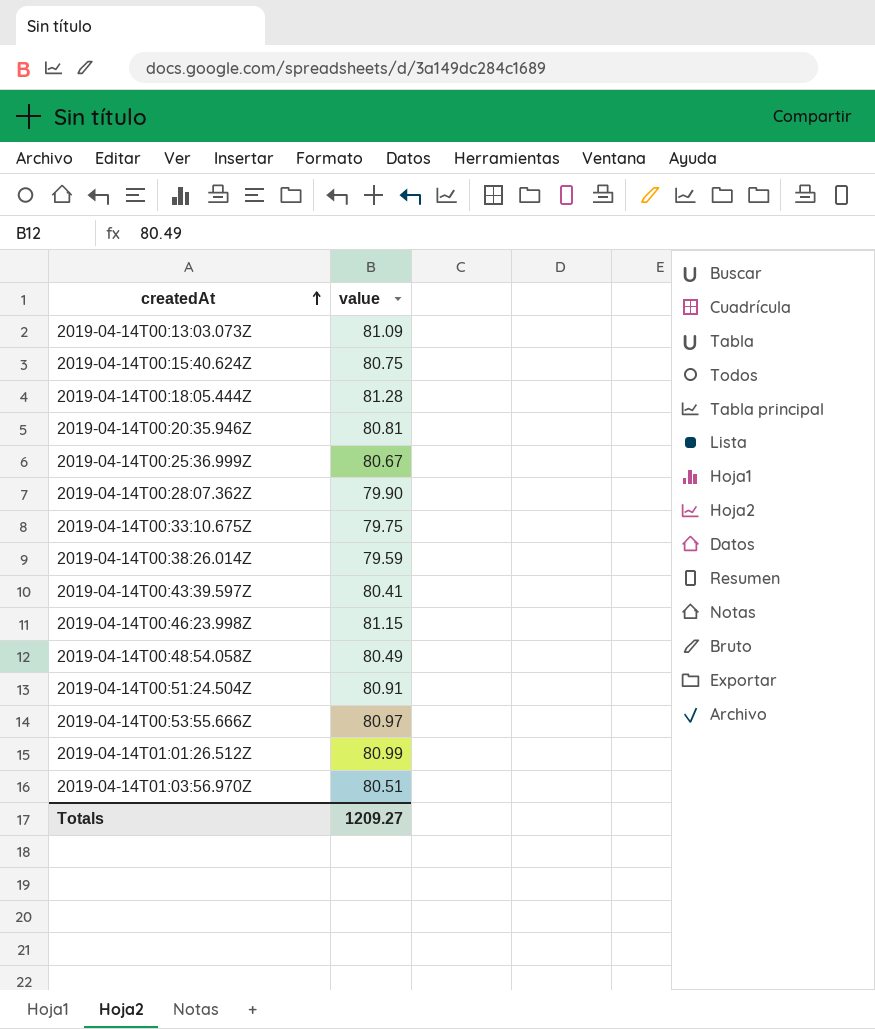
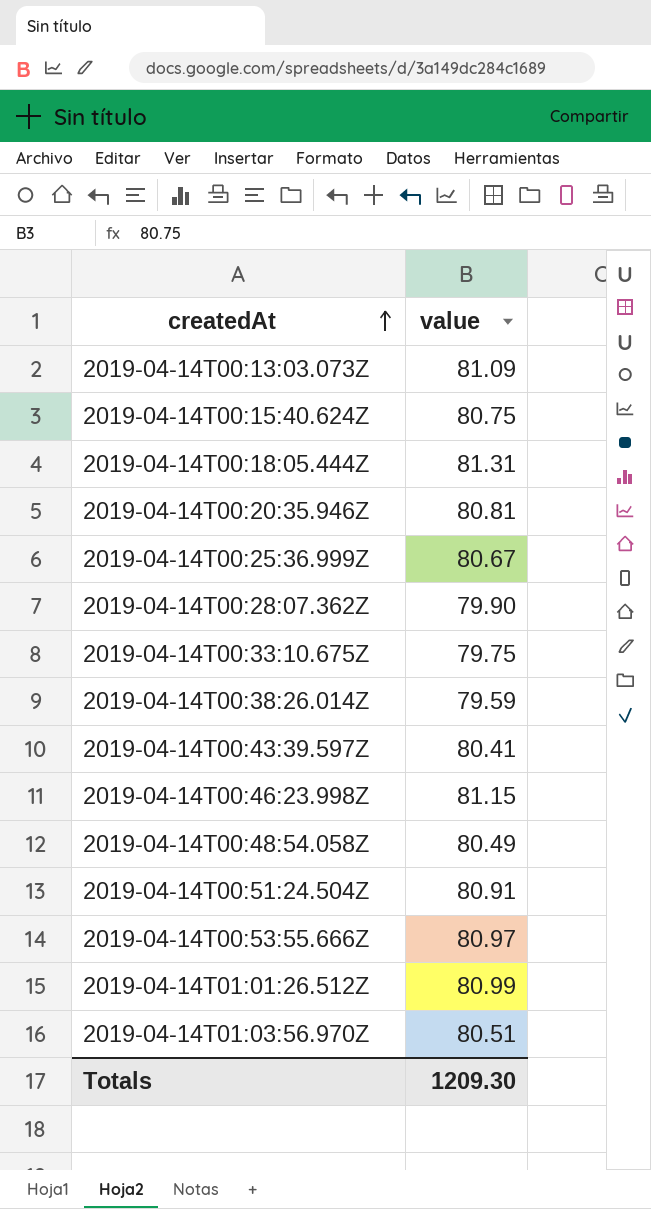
2019-04-14T00:18:05.444Z | value: 81.28 -> 81.31
Totals | value: 1209.27 -> 1209.30

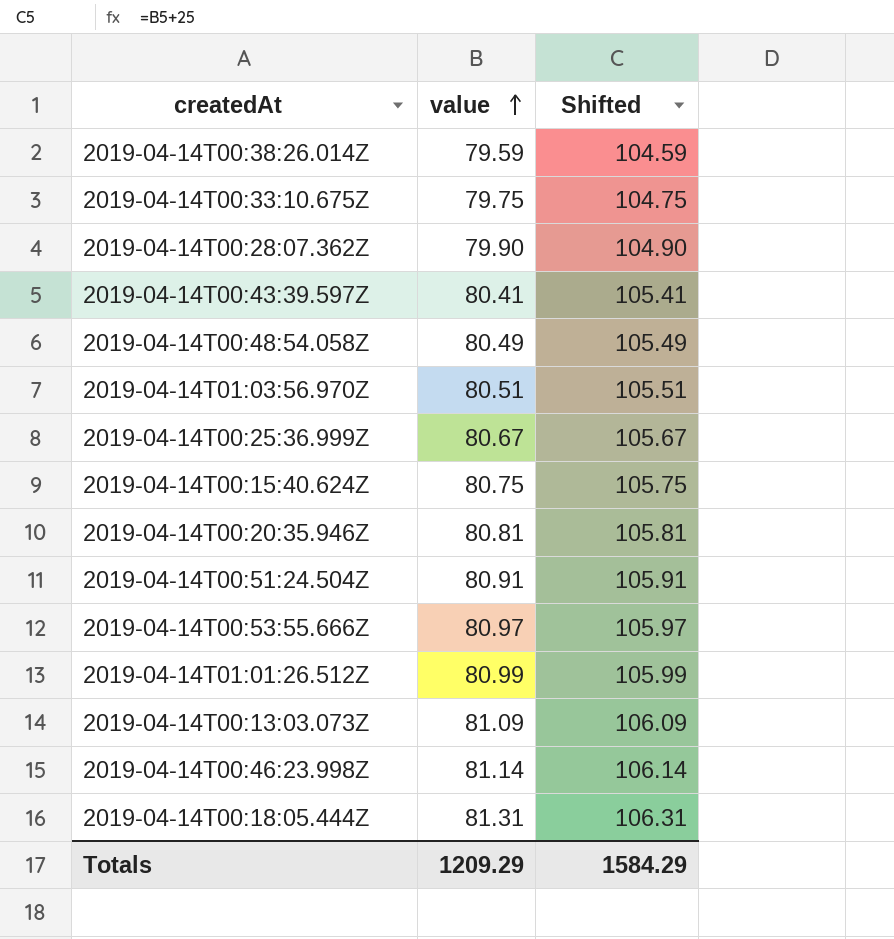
row order: createdAt ascending -> value ascending
column Shifted | formula: none -> [value] + 25
2019-04-14T00:46:23.998Z | value: 81.15 -> 81.14
Totals | value: 1209.30 -> 1209.29

